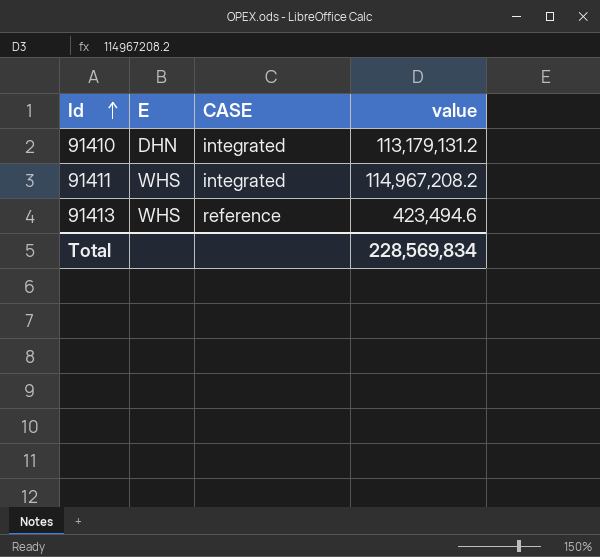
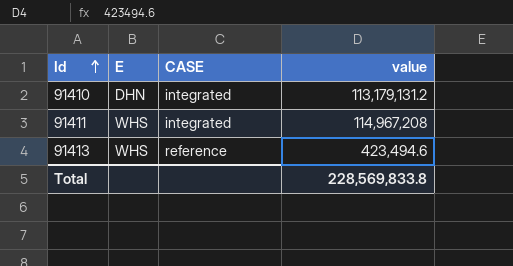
91411 | value: 114,967,208.2 -> 114,967,208
Total | value: 228,569,834 -> 228,569,833.8

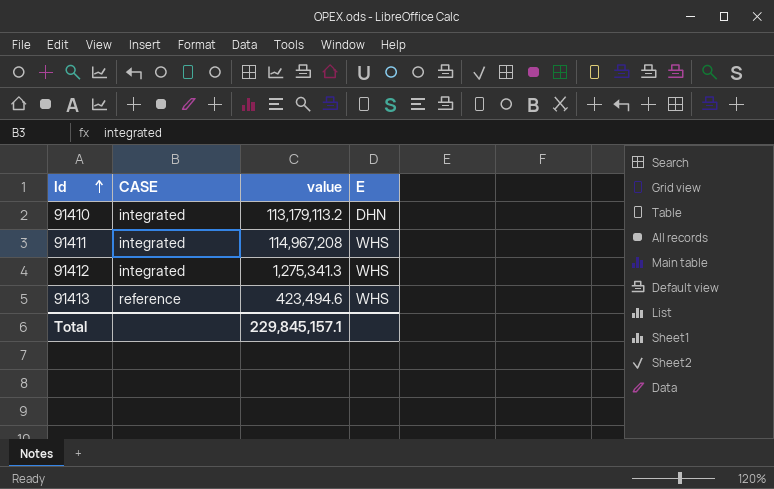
column E | position: 2 -> 4
91410 | value: 113,179,131.2 -> 113,179,113.2
row 91412: none -> integrated | 1,275,341.3 | WHS
Total | value: 228,569,833.8 -> 229,845,157.1

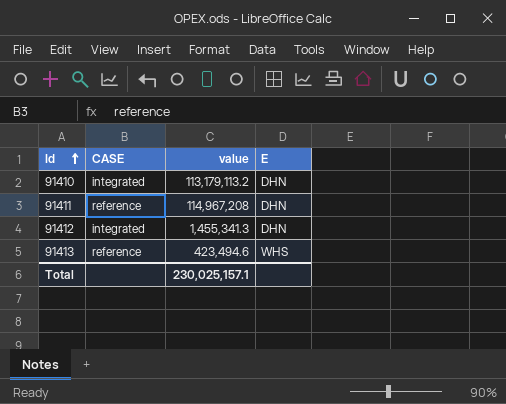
91411 | CASE: integrated -> reference
91411 | E: WHS -> DHN
91412 | value: 1,275,341.3 -> 1,455,341.3
91412 | E: WHS -> DHN
Total | value: 229,845,157.1 -> 230,025,157.1

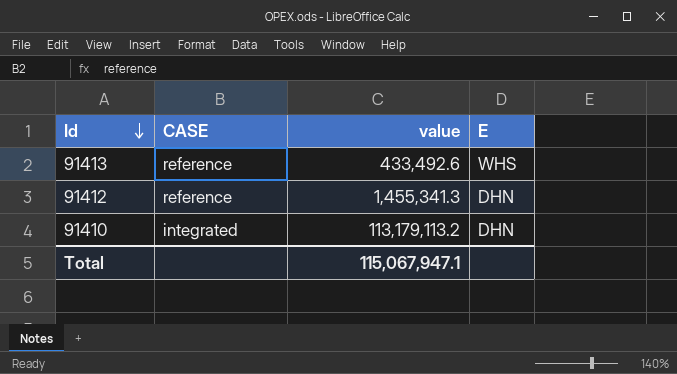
row order: Id ascending -> Id descending
row 91411: reference | 114,967,208 | DHN -> none
91413 | value: 423,494.6 -> 433,492.6
91412 | CASE: integrated -> reference
Total | value: 230,025,157.1 -> 115,067,947.1

